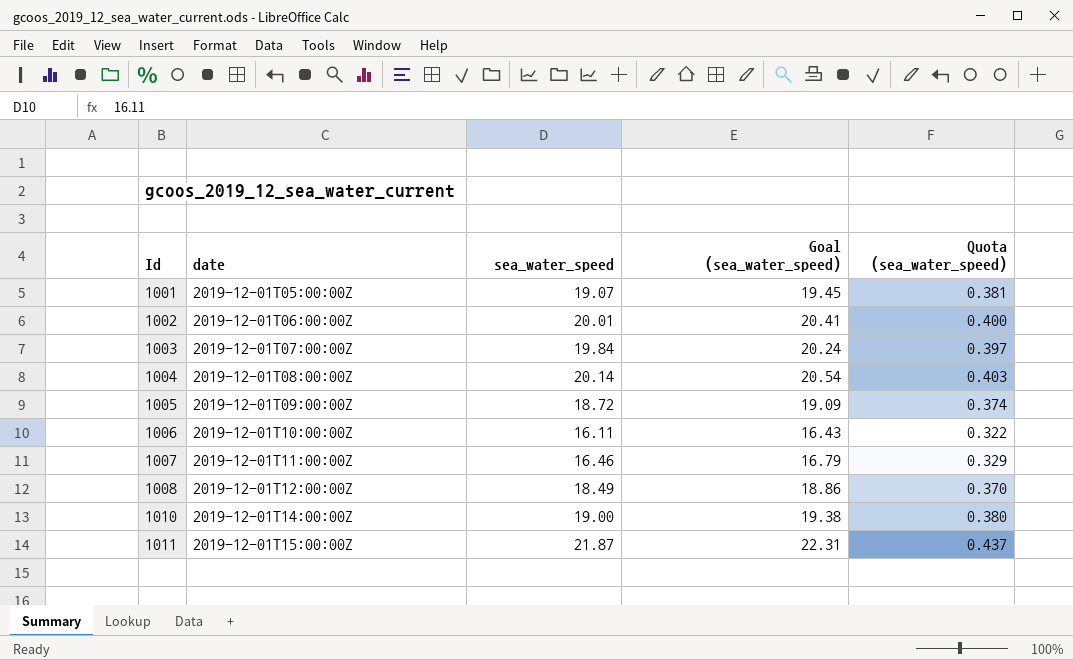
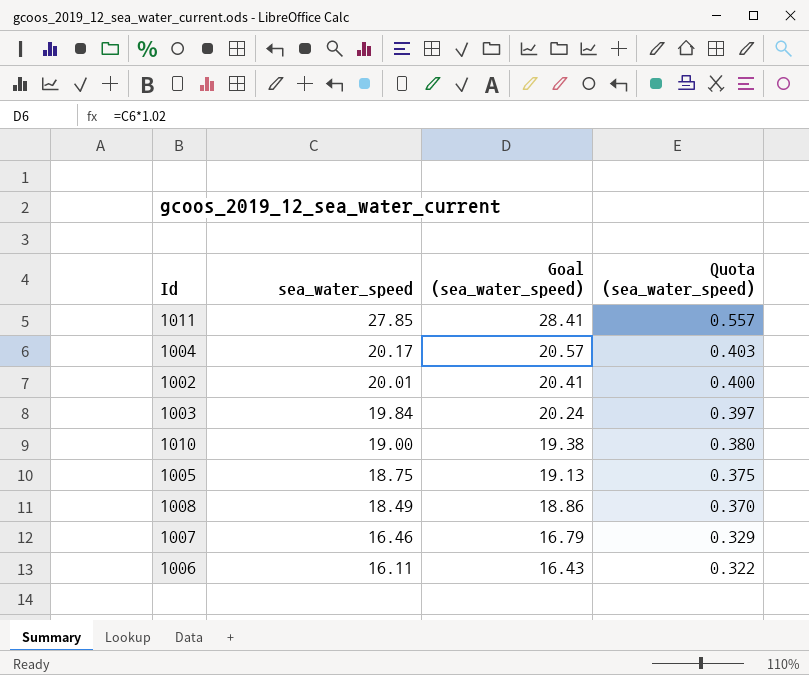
row order: Id ascending -> sea_water_speed descending
column date | position: 2 -> none
row 1001: 2019-12-01T05:00:00Z | 19.07 | 19.45 | 0.381 -> none
1011 | sea_water_speed: 21.87 -> 27.85
1011 | Goal (sea_water_speed): 22.31 -> 28.41
1011 | Quota (sea_water_speed): 0.437 -> 0.557
1004 | sea_water_speed: 20.14 -> 20.17
1004 | Goal (sea_water_speed): 20.54 -> 20.57
1005 | sea_water_speed: 18.72 -> 18.75
1005 | Goal (sea_water_speed): 19.09 -> 19.13
1005 | Quota (sea_water_speed): 0.374 -> 0.375

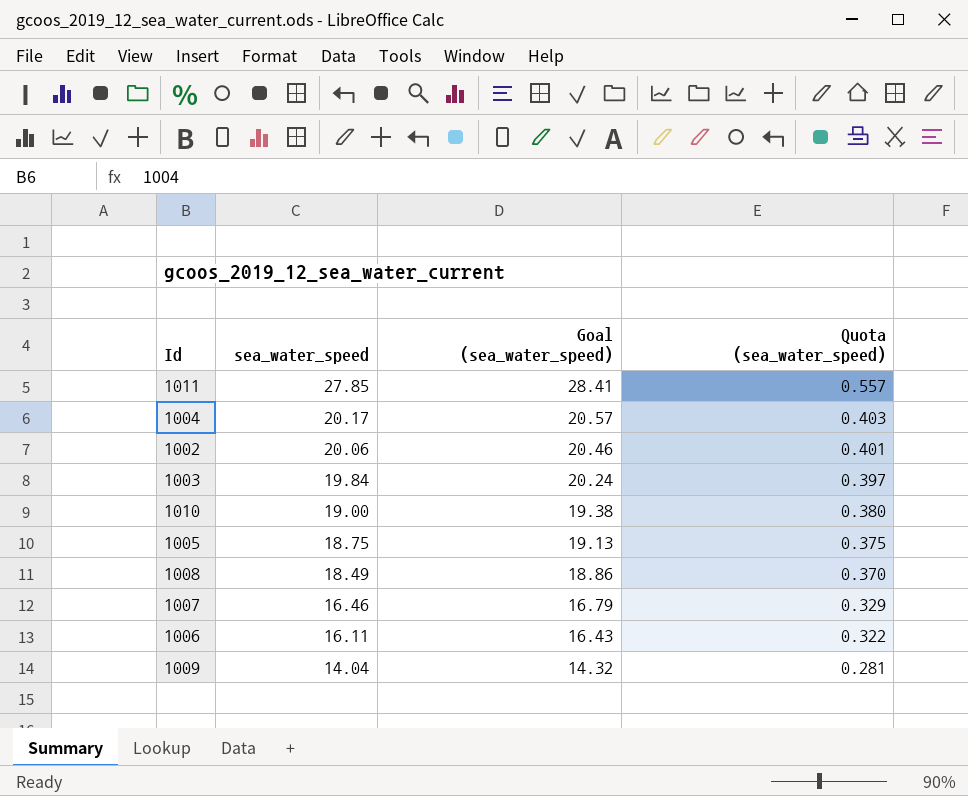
1002 | sea_water_speed: 20.01 -> 20.06
1002 | Goal (sea_water_speed): 20.41 -> 20.46
1002 | Quota (sea_water_speed): 0.400 -> 0.401
row 1009: none -> 14.04 | 14.32 | 0.281

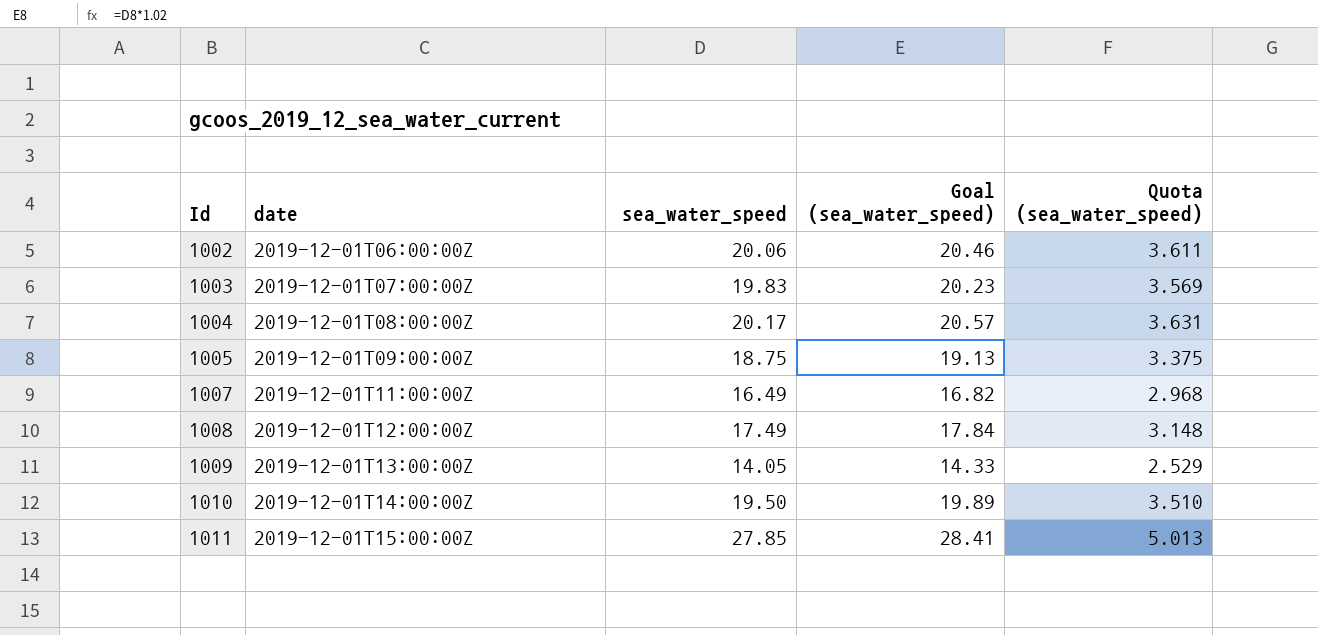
row order: sea_water_speed descending -> Id ascending
column date | position: none -> 2
column Quota (sea_water_speed) | formula: [sea_water_speed] * 0.02 -> [sea_water_speed] * 0.18
row 1006: 16.11 | 16.43 | 0.322 -> none
1003 | sea_water_speed: 19.84 -> 19.83
1003 | Goal (sea_water_speed): 20.24 -> 20.23
1007 | sea_water_speed: 16.46 -> 16.49
1007 | Goal (sea_water_speed): 16.79 -> 16.82
1008 | sea_water_speed: 18.49 -> 17.49
1008 | Goal (sea_water_speed): 18.86 -> 17.84
1009 | sea_water_speed: 14.04 -> 14.05
1009 | Goal (sea_water_speed): 14.32 -> 14.33
1010 | sea_water_speed: 19.00 -> 19.50
1010 | Goal (sea_water_speed): 19.38 -> 19.89

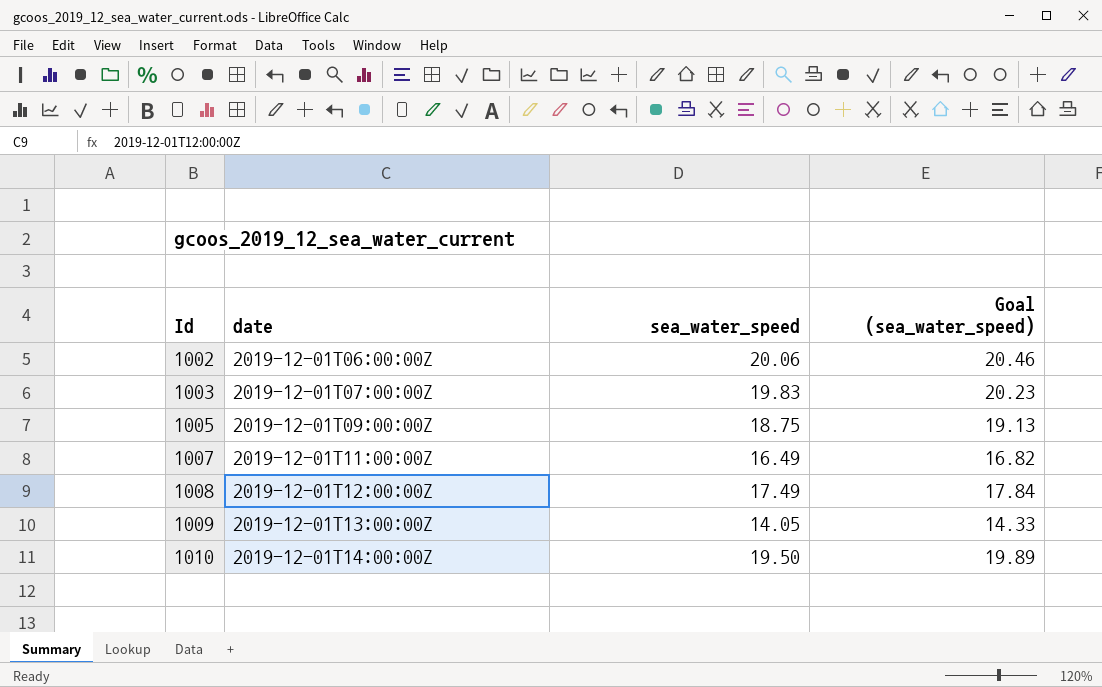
column Quota (sea_water_speed) | formula: [sea_water_speed] * 0.18 -> none
row 1004: 2019-12-01T08:00:00Z | 20.17 | 20.57 | 3.631 -> none
row 1011: 2019-12-01T15:00:00Z | 27.85 | 28.41 | 5.013 -> none

